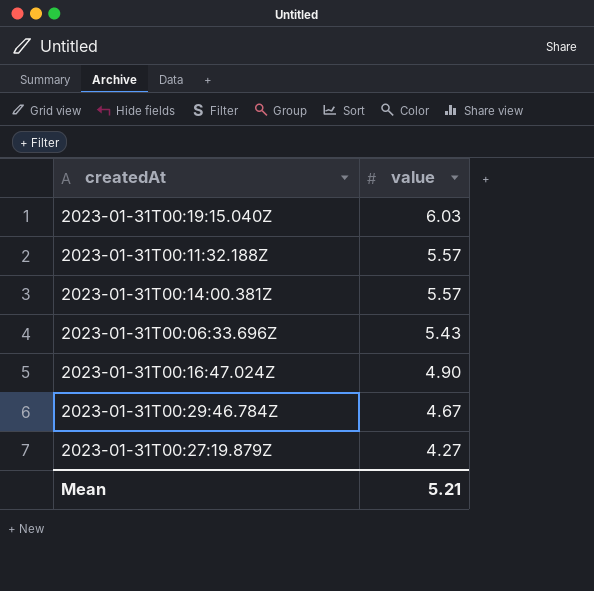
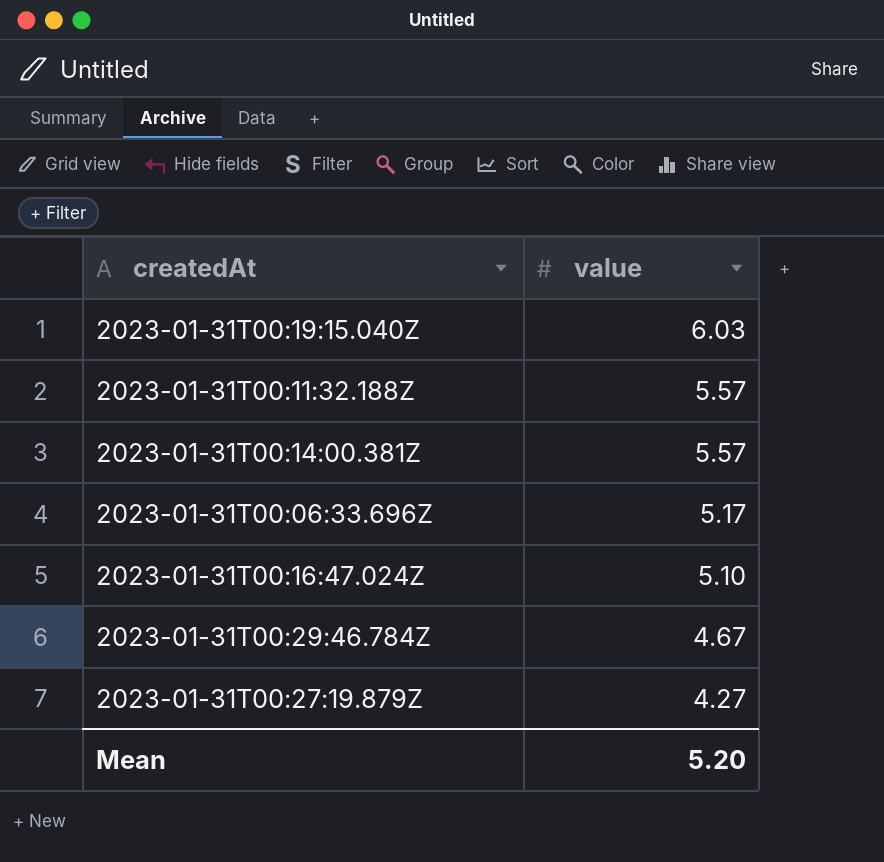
2023-01-31T00:06:33.696Z | value: 5.43 -> 5.17
2023-01-31T00:16:47.024Z | value: 4.90 -> 5.10
Mean | value: 5.21 -> 5.20

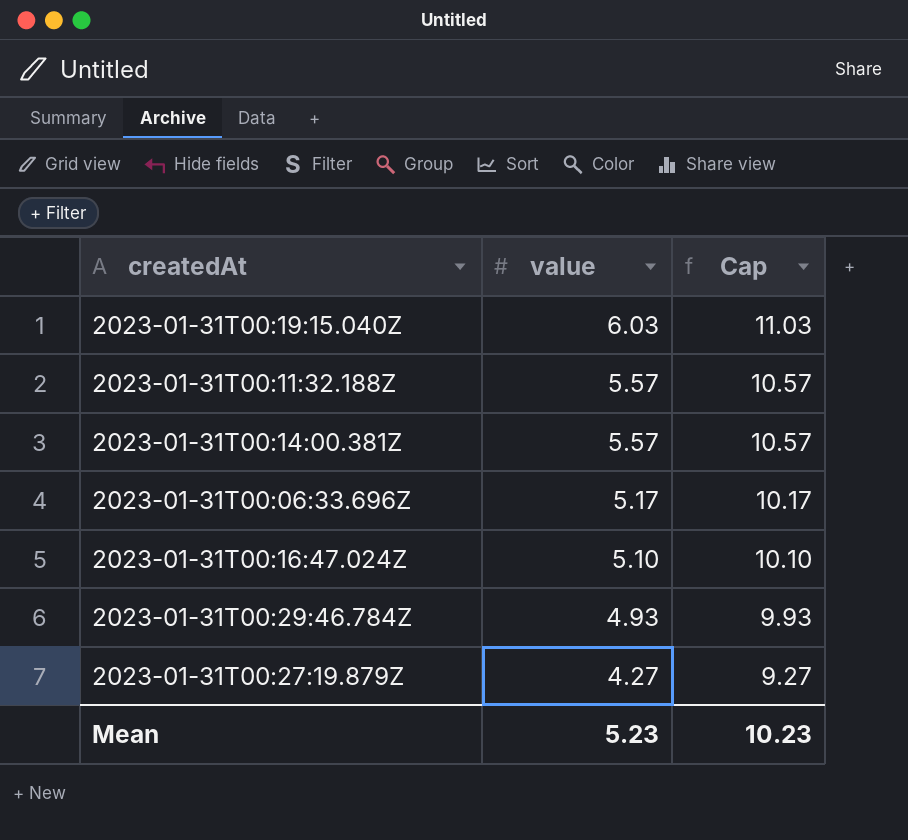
column Cap | formula: none -> [value] + 5
2023-01-31T00:29:46.784Z | value: 4.67 -> 4.93
Mean | value: 5.20 -> 5.23

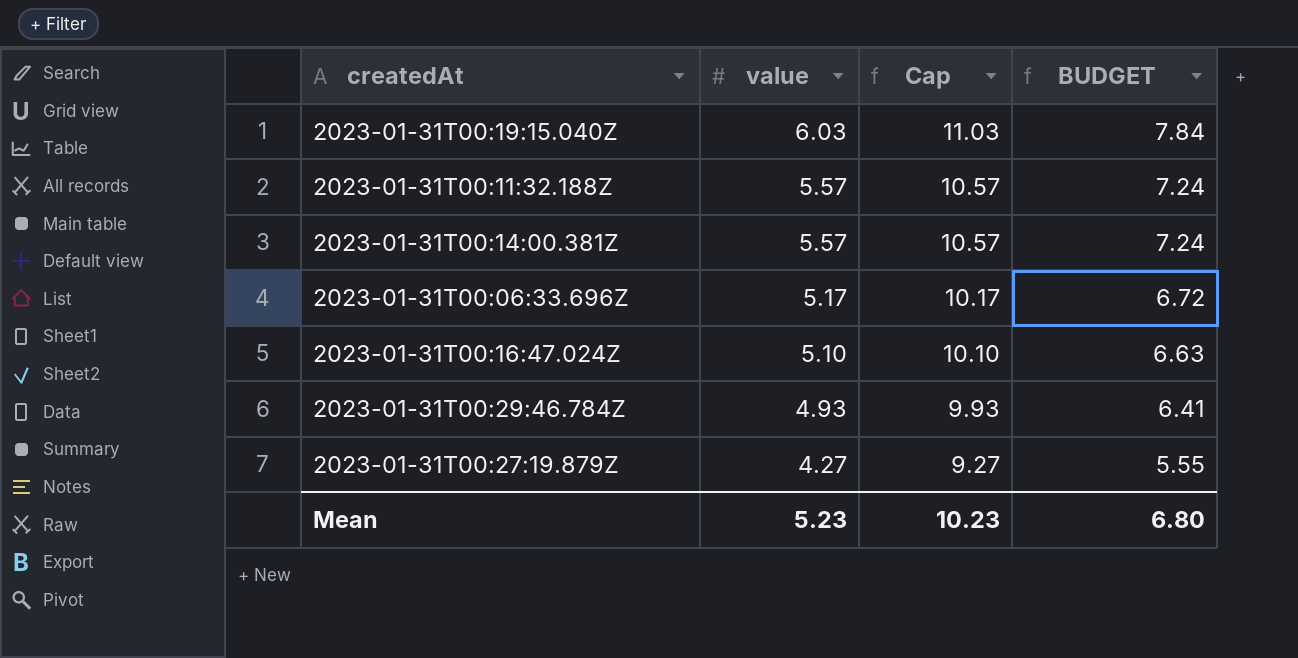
column BUDGET | formula: none -> [value] * 1.3

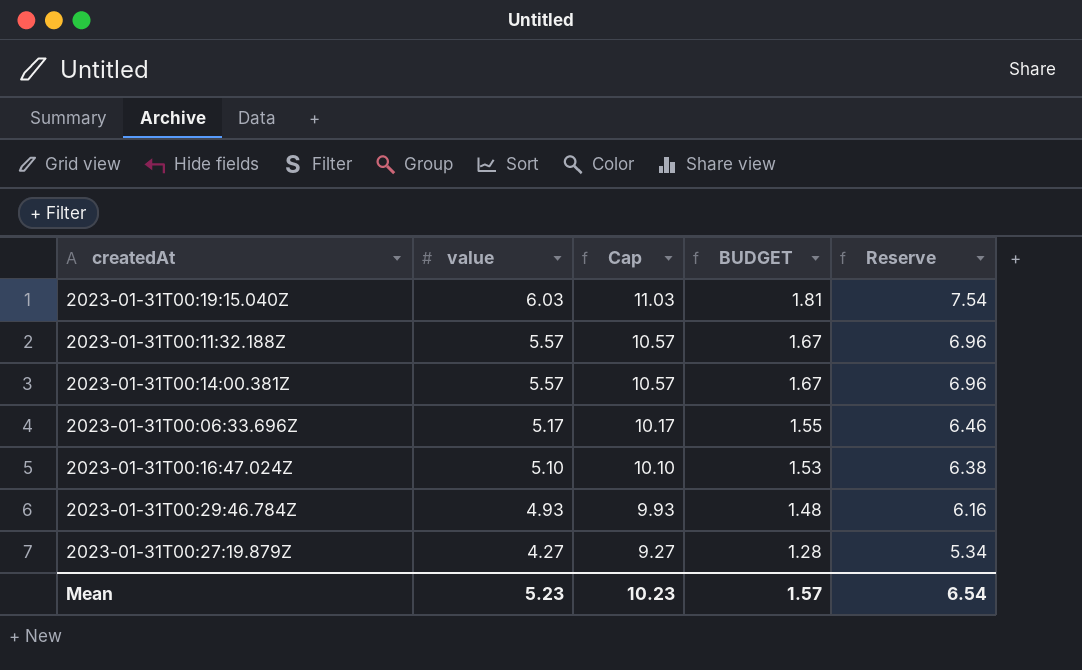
column BUDGET | formula: [value] * 1.3 -> [value] * 0.3
column Reserve | formula: none -> [value] * 1.25
Mean | BUDGET: 6.80 -> 1.57

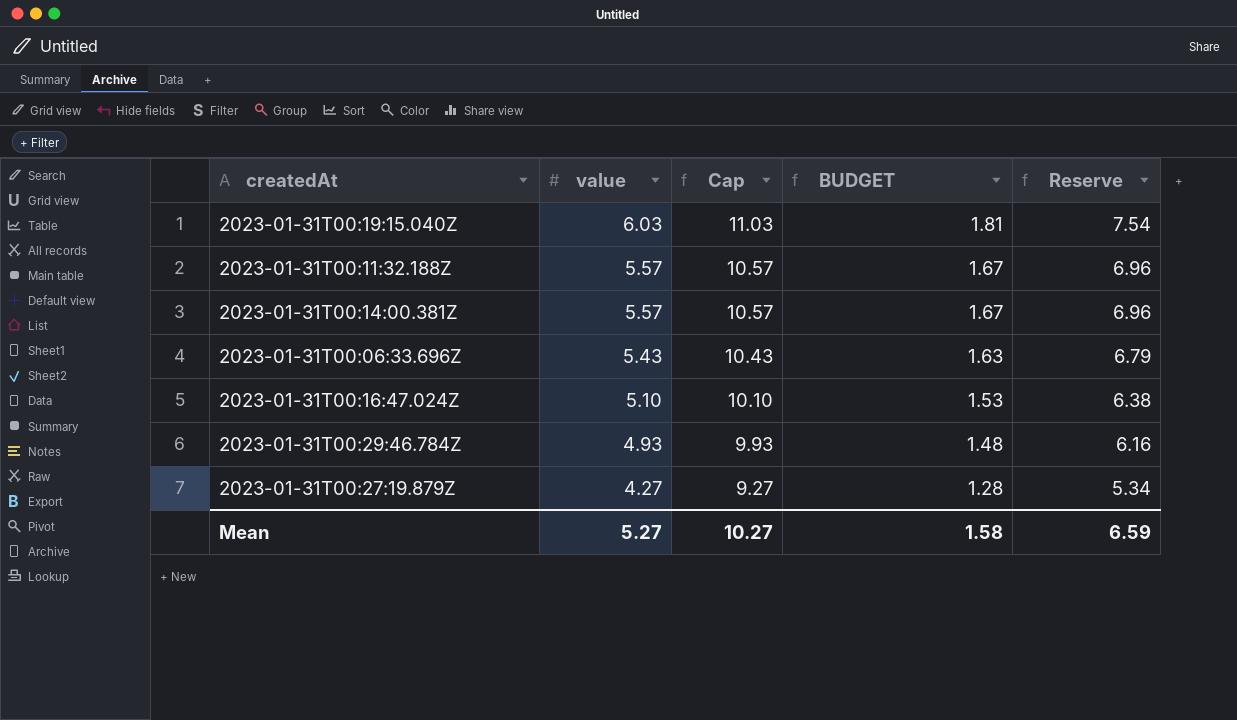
2023-01-31T00:06:33.696Z | value: 5.17 -> 5.43
2023-01-31T00:06:33.696Z | Cap: 10.17 -> 10.43
2023-01-31T00:06:33.696Z | BUDGET: 1.55 -> 1.63
2023-01-31T00:06:33.696Z | Reserve: 6.46 -> 6.79
Mean | value: 5.23 -> 5.27
Mean | Cap: 10.23 -> 10.27
Mean | BUDGET: 1.57 -> 1.58
Mean | Reserve: 6.54 -> 6.59

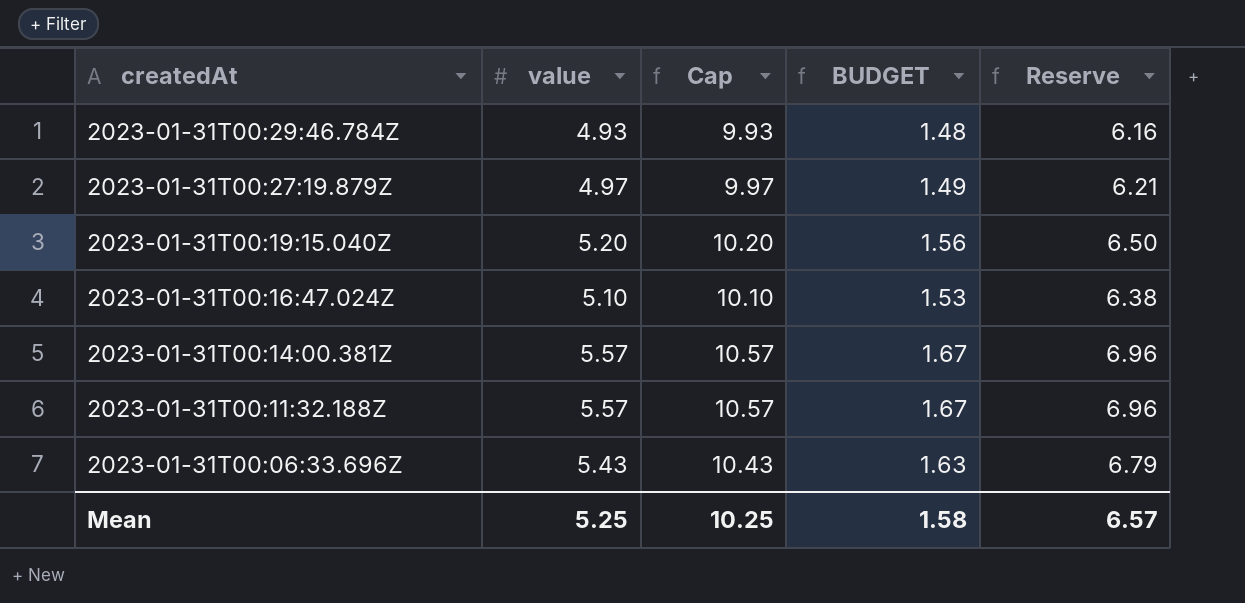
row order: value descending -> createdAt descending
2023-01-31T00:27:19.879Z | value: 4.27 -> 4.97
2023-01-31T00:27:19.879Z | Cap: 9.27 -> 9.97
2023-01-31T00:27:19.879Z | BUDGET: 1.28 -> 1.49
2023-01-31T00:27:19.879Z | Reserve: 5.34 -> 6.21
2023-01-31T00:19:15.040Z | value: 6.03 -> 5.20
2023-01-31T00:19:15.040Z | Cap: 11.03 -> 10.20
2023-01-31T00:19:15.040Z | BUDGET: 1.81 -> 1.56
2023-01-31T00:19:15.040Z | Reserve: 7.54 -> 6.50
Mean | value: 5.27 -> 5.25
Mean | Cap: 10.27 -> 10.25
Mean | Reserve: 6.59 -> 6.57

